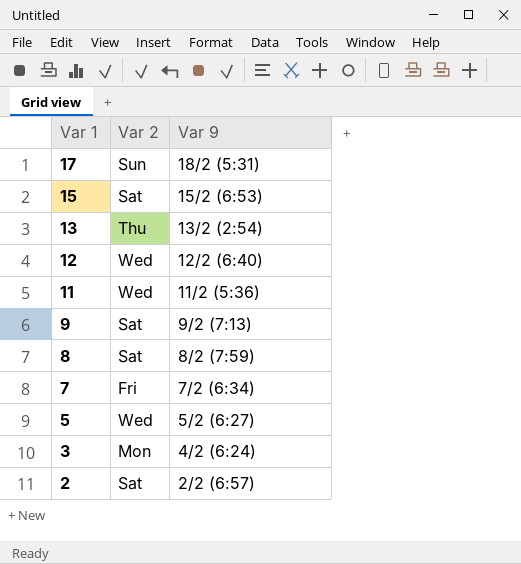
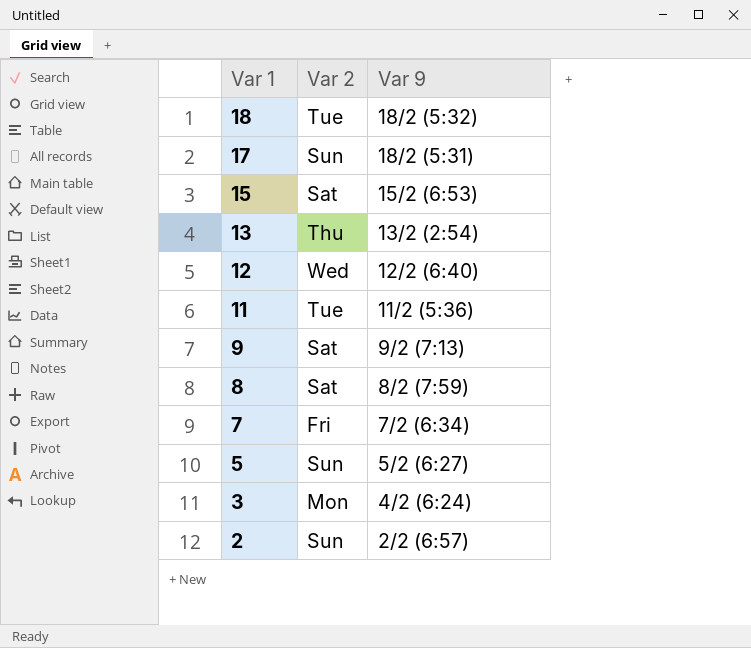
row 18: none -> Tue | 18/2 (5:32)
11 | Var 2: Wed -> Tue
5 | Var 2: Wed -> Sun
2 | Var 2: Sat -> Sun

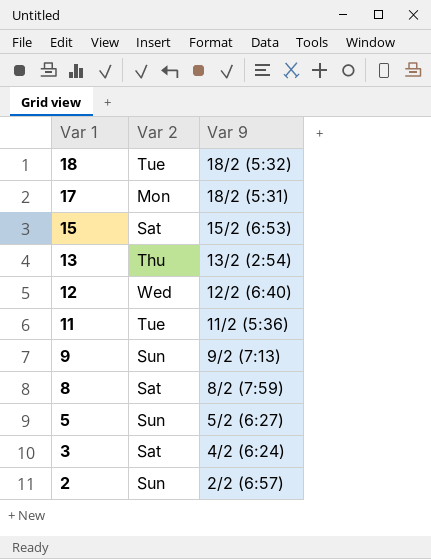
row 7: Fri | 7/2 (6:34) -> none
17 | Var 2: Sun -> Mon
9 | Var 2: Sat -> Sun
3 | Var 2: Mon -> Sat

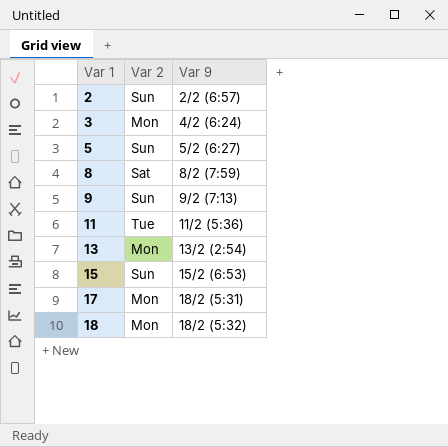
row order: Var 1 descending -> Var 1 ascending
row 12: Wed | 12/2 (6:40) -> none
3 | Var 2: Sat -> Mon
13 | Var 2: Thu -> Mon
15 | Var 2: Sat -> Sun
18 | Var 2: Tue -> Mon

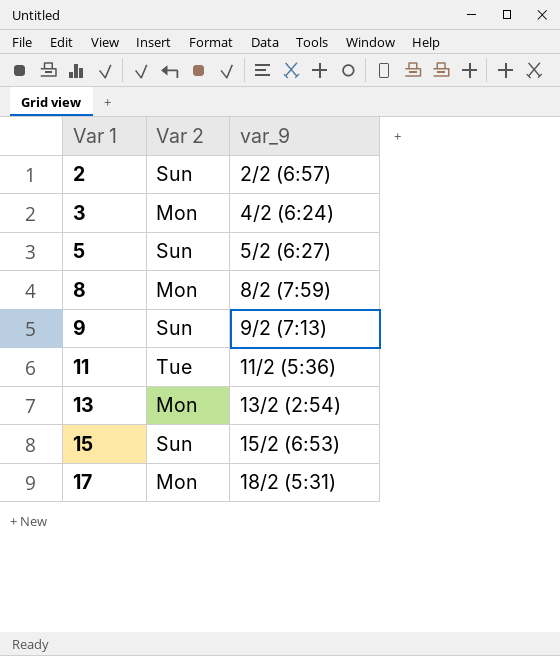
column name: Var 9 -> var_9
row 18: Mon | 18/2 (5:32) -> none
8 | Var 2: Sat -> Mon

